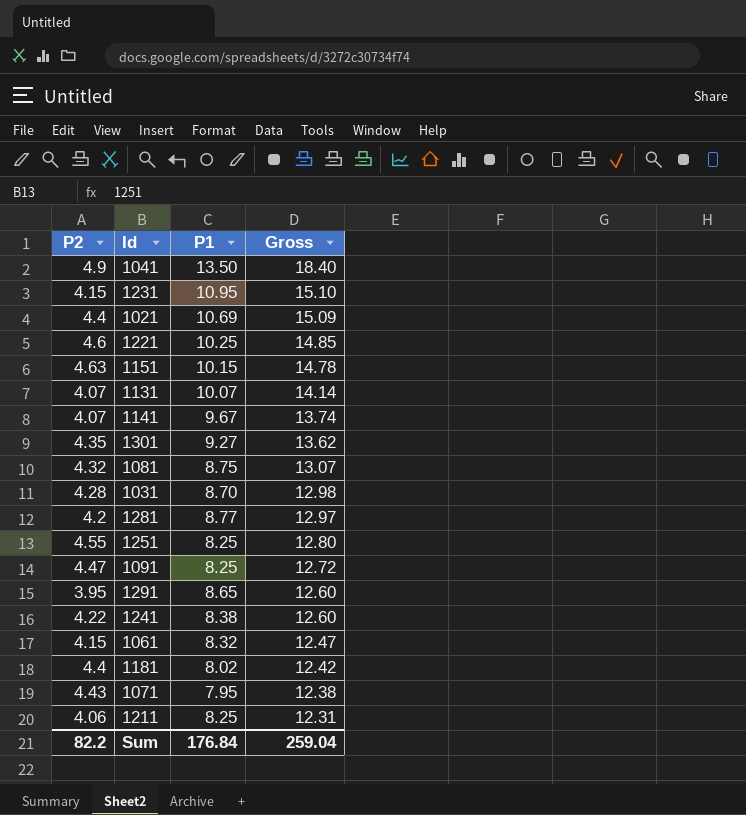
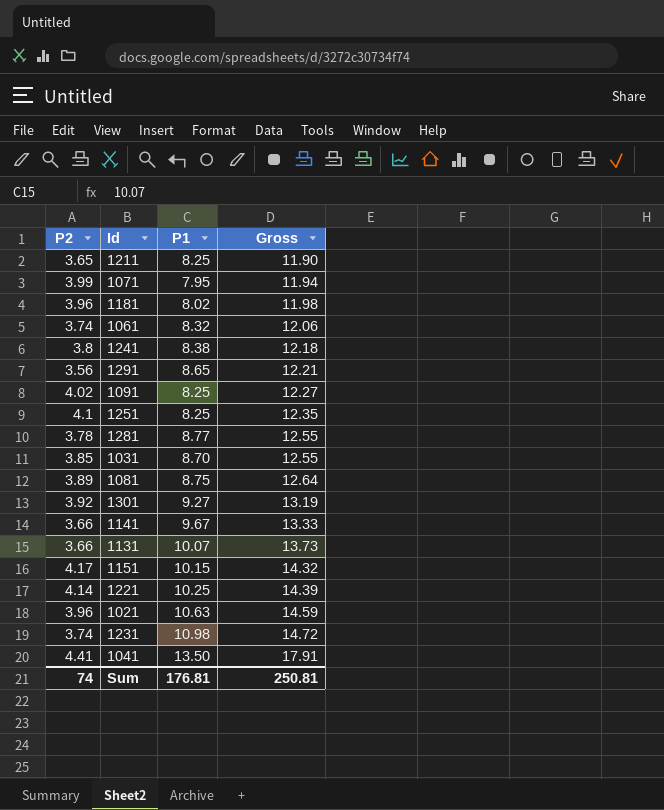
row order: Gross descending -> Gross ascending
1211 | P2: 4.06 -> 3.65
1211 | Gross: 12.31 -> 11.90
1071 | P2: 4.43 -> 3.99
1071 | Gross: 12.38 -> 11.94
1181 | P2: 4.4 -> 3.96
1181 | Gross: 12.42 -> 11.98
1061 | P2: 4.15 -> 3.74
1061 | Gross: 12.47 -> 12.06
1241 | P2: 4.22 -> 3.8
1241 | Gross: 12.60 -> 12.18
1291 | P2: 3.95 -> 3.56
1291 | Gross: 12.60 -> 12.21
1091 | P2: 4.47 -> 4.02
1091 | Gross: 12.72 -> 12.27
1251 | P2: 4.55 -> 4.1
1251 | Gross: 12.80 -> 12.35
1281 | P2: 4.2 -> 3.78
1281 | Gross: 12.97 -> 12.55
1031 | P2: 4.28 -> 3.85
1031 | Gross: 12.98 -> 12.55
1081 | P2: 4.32 -> 3.89
1081 | Gross: 13.07 -> 12.64
1301 | P2: 4.35 -> 3.92
1301 | Gross: 13.62 -> 13.19
1141 | P2: 4.07 -> 3.66
1141 | Gross: 13.74 -> 13.33
1131 | P2: 4.07 -> 3.66
1131 | Gross: 14.14 -> 13.73
1151 | P2: 4.63 -> 4.17
1151 | Gross: 14.78 -> 14.32
1221 | P2: 4.6 -> 4.14
1221 | Gross: 14.85 -> 14.39
1021 | P2: 4.4 -> 3.96
1021 | P1: 10.69 -> 10.63
1021 | Gross: 15.09 -> 14.59
1231 | P2: 4.15 -> 3.74
1231 | P1: 10.95 -> 10.98
1231 | Gross: 15.10 -> 14.72
1041 | P2: 4.9 -> 4.41
1041 | Gross: 18.40 -> 17.91
Sum | P2: 82.2 -> 74
Sum | P1: 176.84 -> 176.81
Sum | Gross: 259.04 -> 250.81

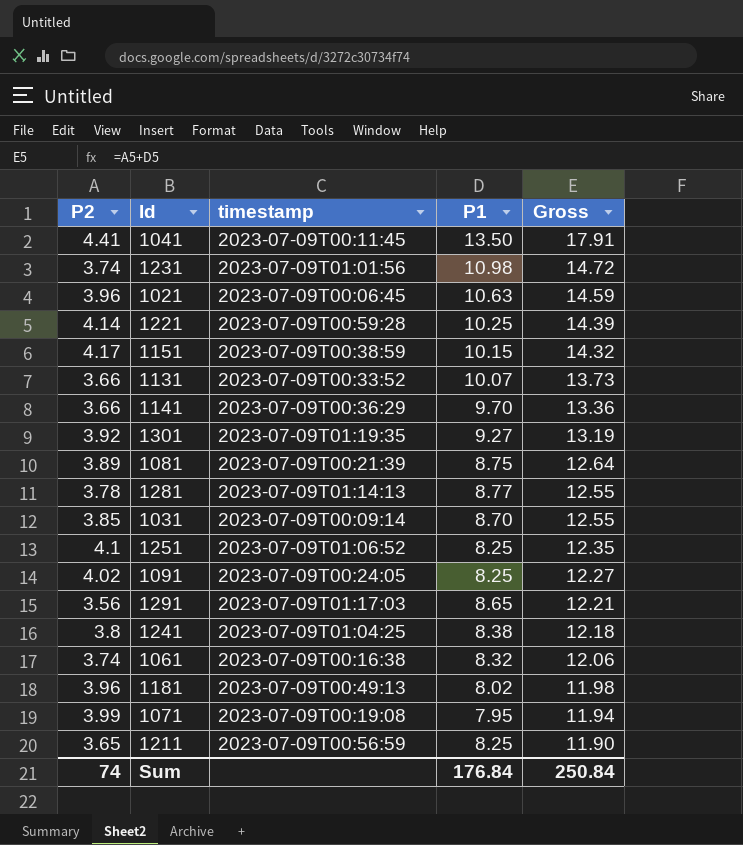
row order: Gross ascending -> Gross descending
column timestamp | position: none -> 3
1141 | P1: 9.67 -> 9.70
1141 | Gross: 13.33 -> 13.36
Sum | P1: 176.81 -> 176.84
Sum | Gross: 250.81 -> 250.84

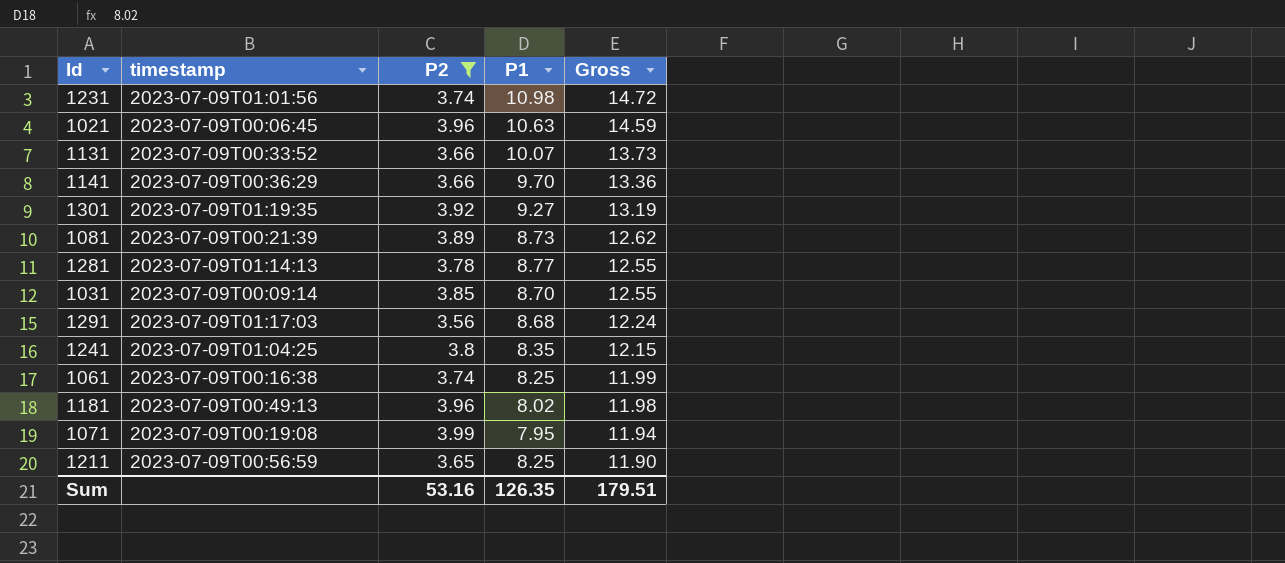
filter: none -> P2 <= 3.99
column P2 | position: 1 -> 3
1081 | P1: 8.75 -> 8.73
1081 | Gross: 12.64 -> 12.62
1291 | P1: 8.65 -> 8.68
1291 | Gross: 12.21 -> 12.24
1241 | P1: 8.38 -> 8.35
1241 | Gross: 12.18 -> 12.15
1061 | P1: 8.32 -> 8.25
1061 | Gross: 12.06 -> 11.99
Sum | P2: 74 -> 53.16
Sum | P1: 176.84 -> 126.35
Sum | Gross: 250.84 -> 179.51

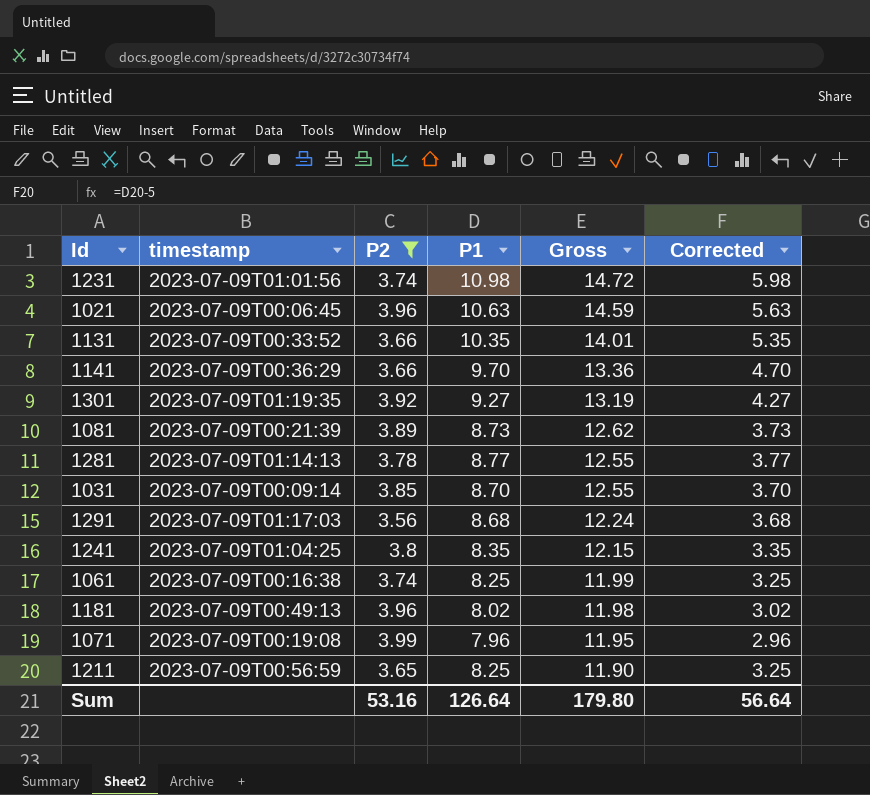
column Corrected | formula: none -> [P1] - 5
1131 | P1: 10.07 -> 10.35
1131 | Gross: 13.73 -> 14.01
1071 | P1: 7.95 -> 7.96
1071 | Gross: 11.94 -> 11.95
Sum | P1: 126.35 -> 126.64
Sum | Gross: 179.51 -> 179.80

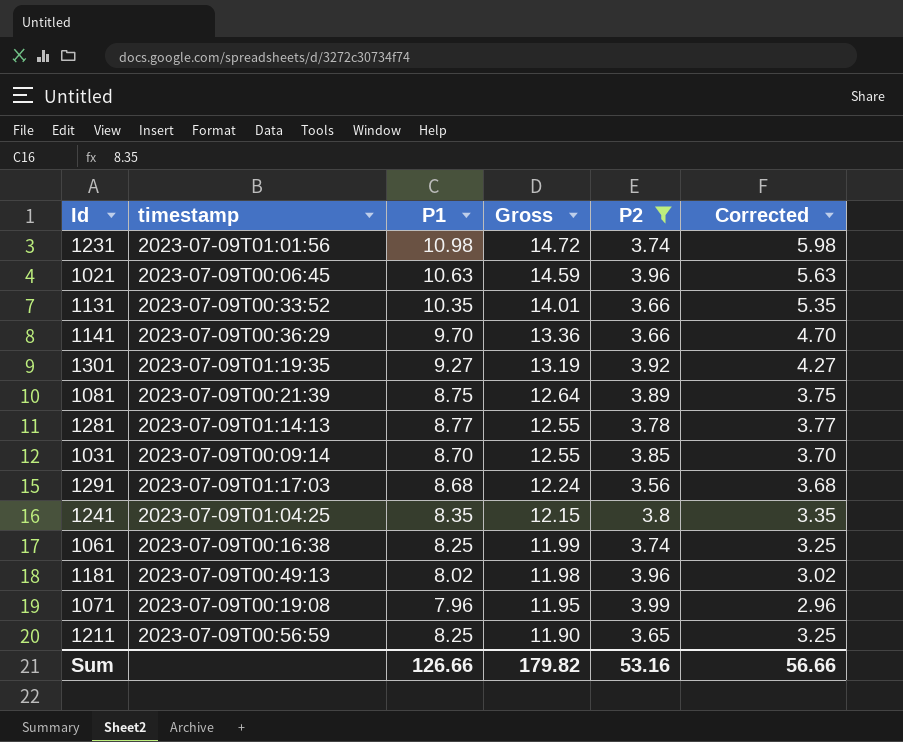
column P2 | position: 3 -> 5
1081 | P1: 8.73 -> 8.75
1081 | Gross: 12.62 -> 12.64
1081 | Corrected: 3.73 -> 3.75
Sum | P1: 126.64 -> 126.66
Sum | Gross: 179.80 -> 179.82
Sum | Corrected: 56.64 -> 56.66

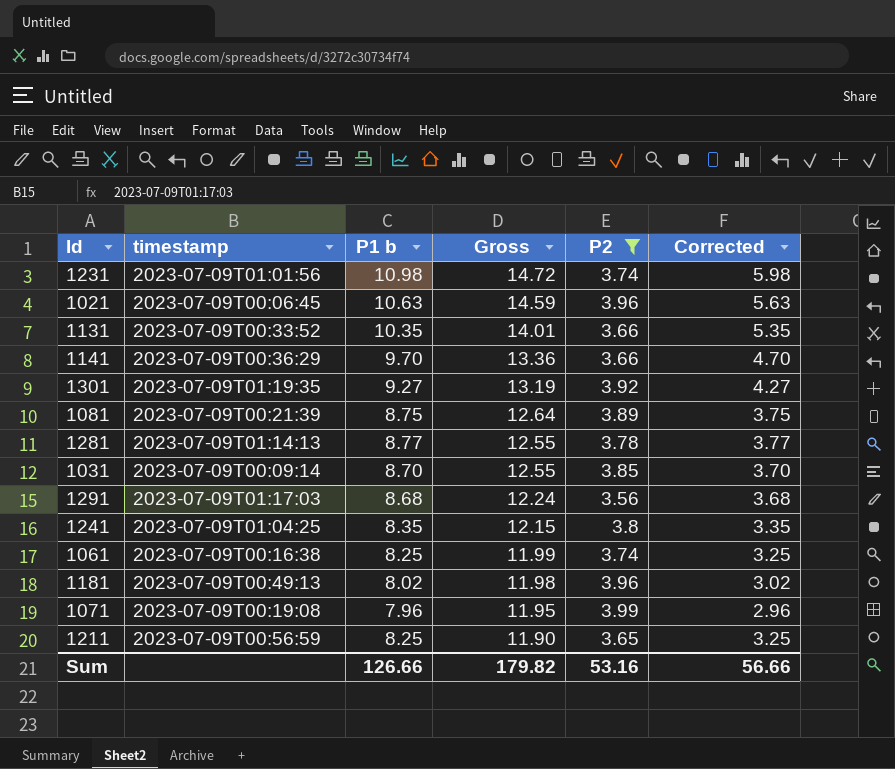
column name: P1 -> P1 b

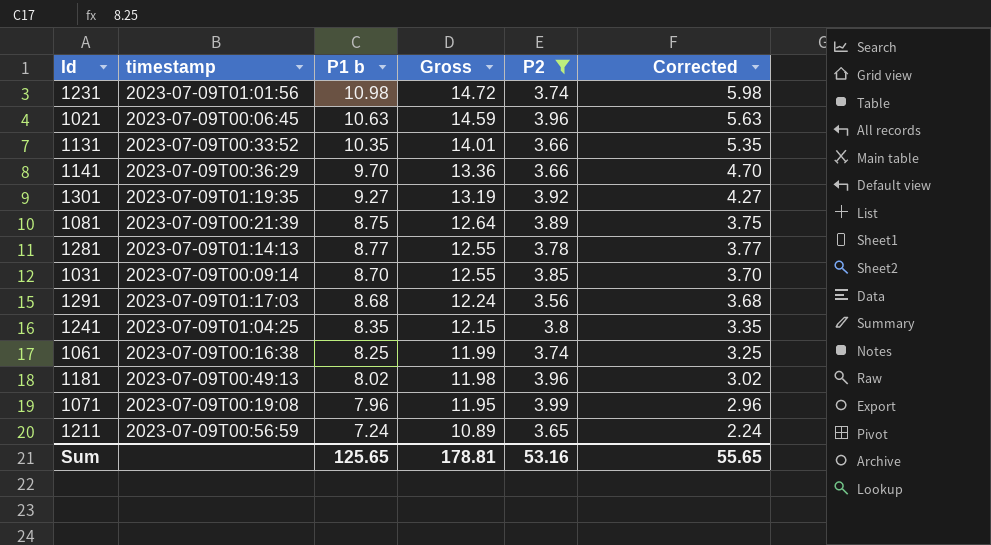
1211 | P1 b: 8.25 -> 7.24
1211 | Gross: 11.90 -> 10.89
1211 | Corrected: 3.25 -> 2.24
Sum | P1 b: 126.66 -> 125.65
Sum | Gross: 179.82 -> 178.81
Sum | Corrected: 56.66 -> 55.65

